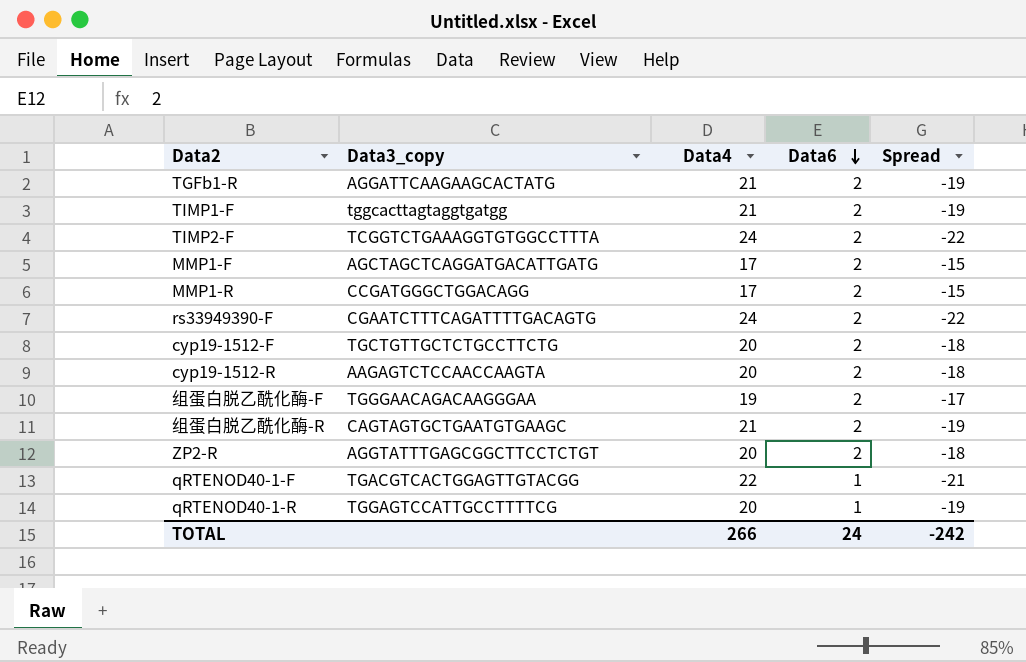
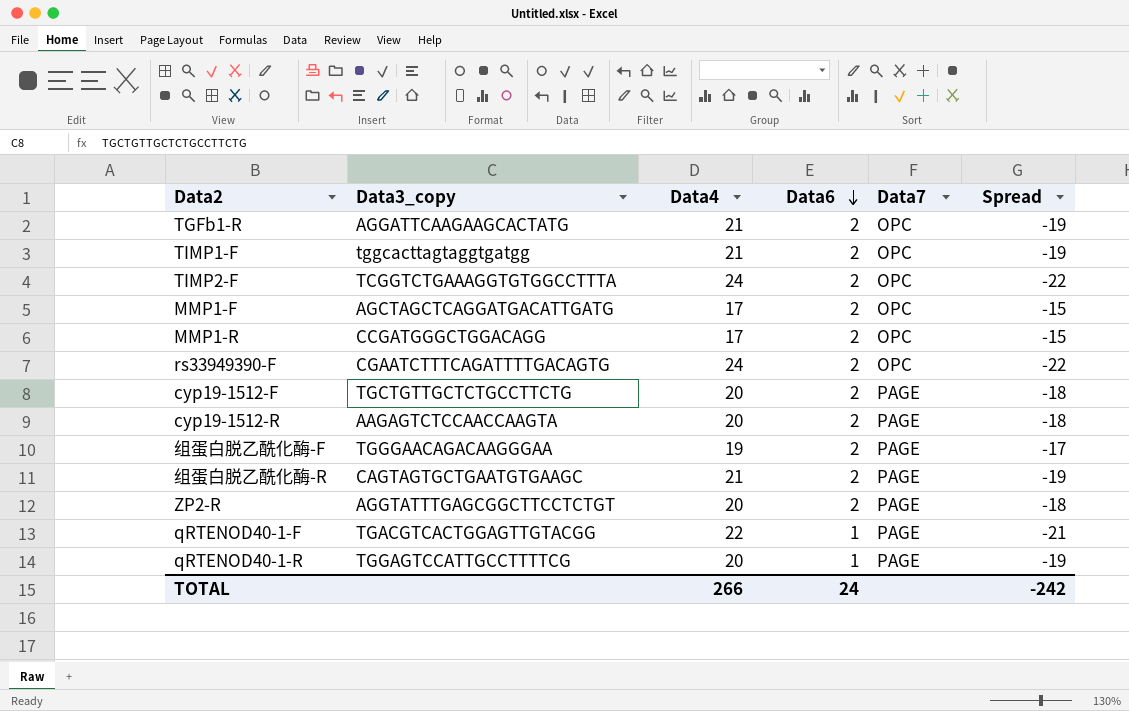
column Data7 | position: none -> 5

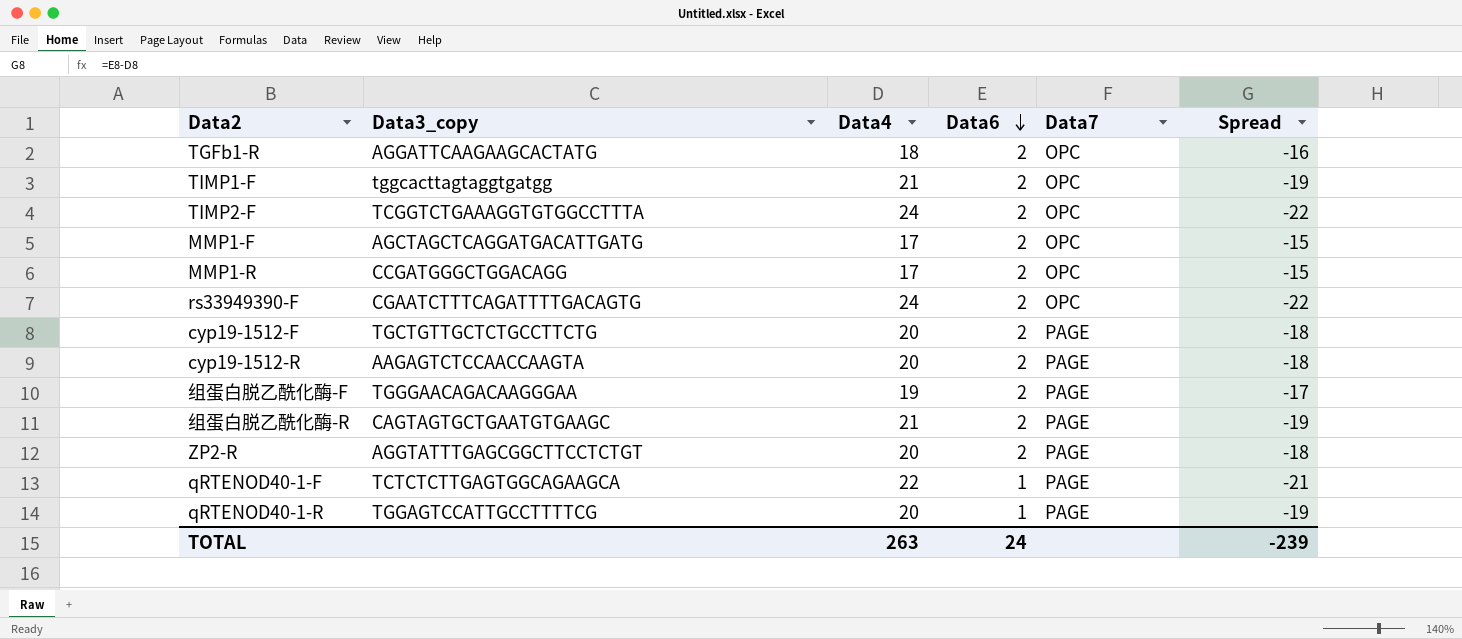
TGFb1-R | Data4: 21 -> 18
TGFb1-R | Spread: -19 -> -16
qRTENOD40-1-F | Data3_copy: TGACGTCACTGGAGTTGTACGG -> TCTCTCTTGAGTGGCAGAAGCA
TOTAL | Data4: 266 -> 263
TOTAL | Spread: -242 -> -239

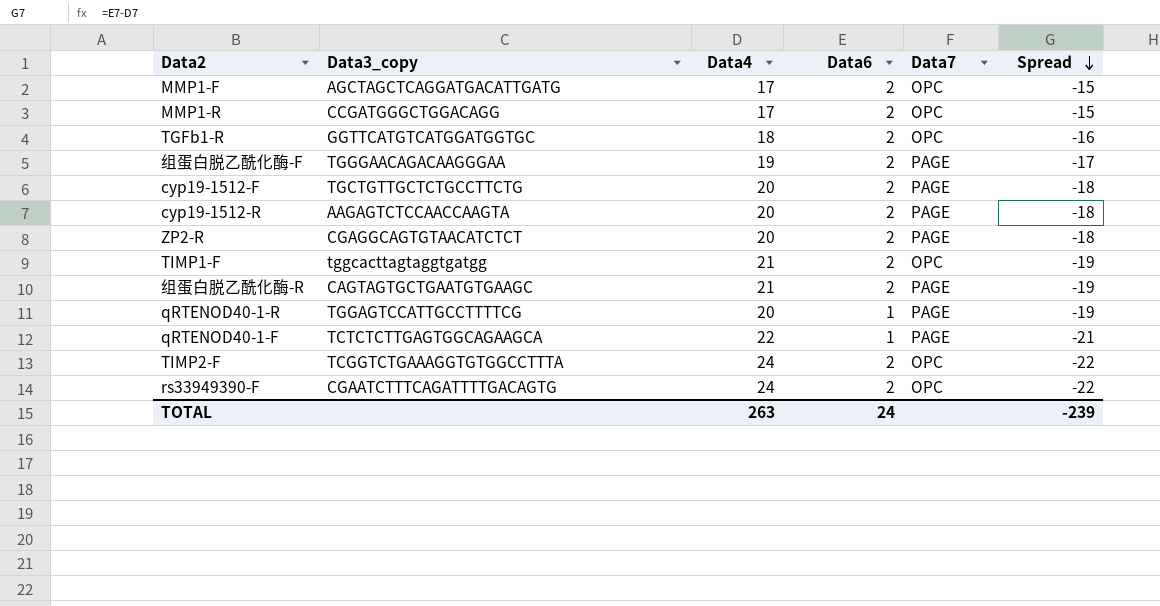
row order: Data6 descending -> Spread descending
TGFb1-R | Data3_copy: AGGATTCAAGAAGCACTATG -> GGTTCATGTCATGGATGGTGC
ZP2-R | Data3_copy: AGGTATTTGAGCGGCTTCCTCTGT -> CGAGGCAGTGTAACATCTCT

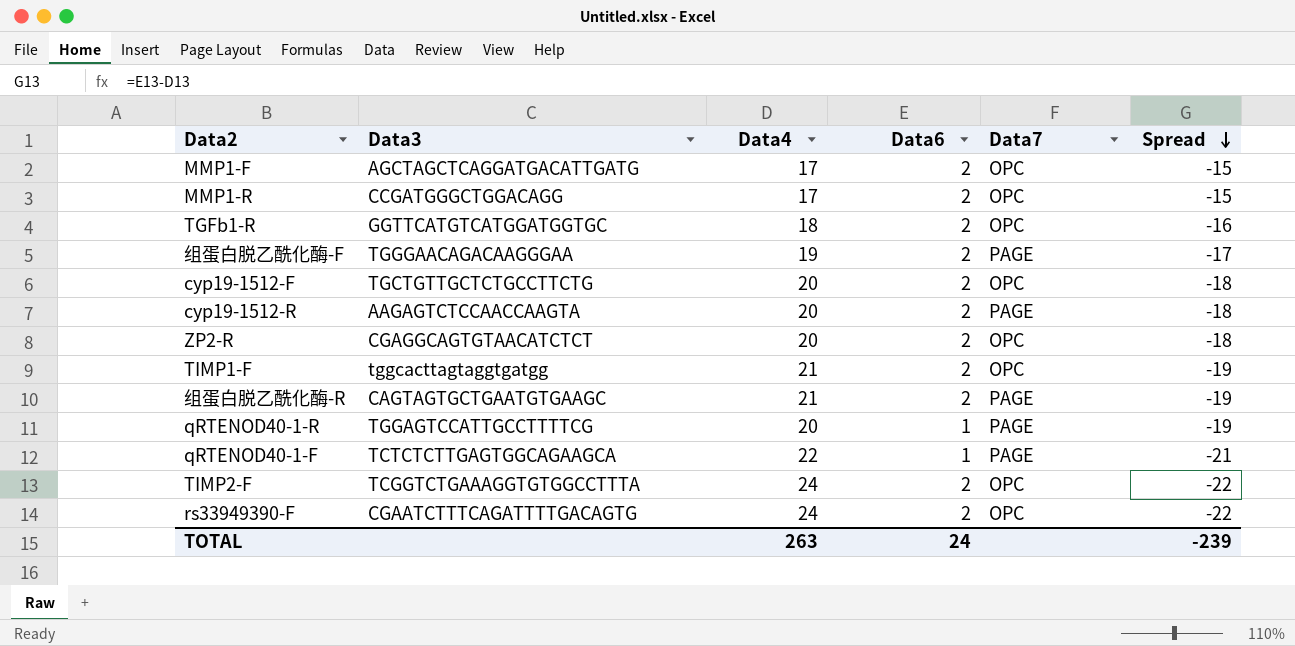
column name: Data3_copy -> Data3
cyp19-1512-F | Data7: PAGE -> OPC
ZP2-R | Data7: PAGE -> OPC

